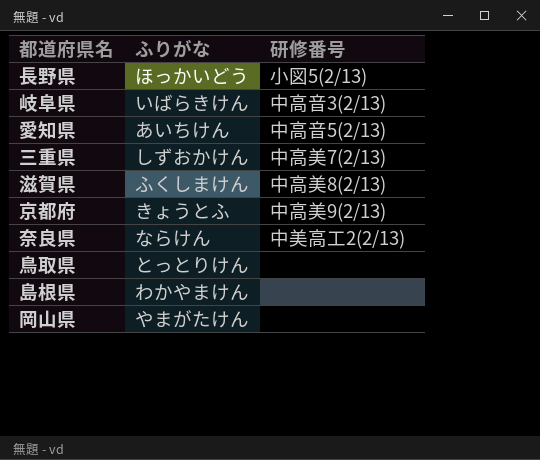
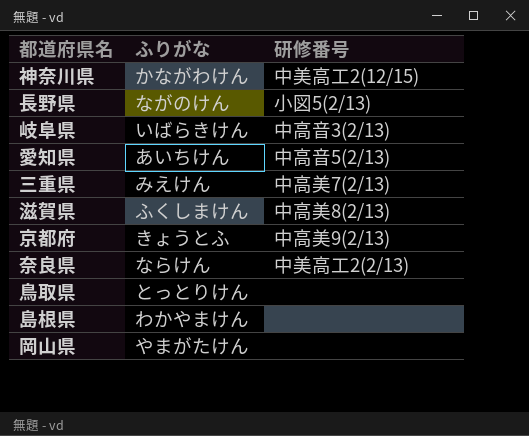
row 神奈川県: none -> かながわけん | 中美高工2(12/15)
長野県 | ふりがな: ほっかいどう -> ながのけん
三重県 | ふりがな: しずおかけん -> みえけん

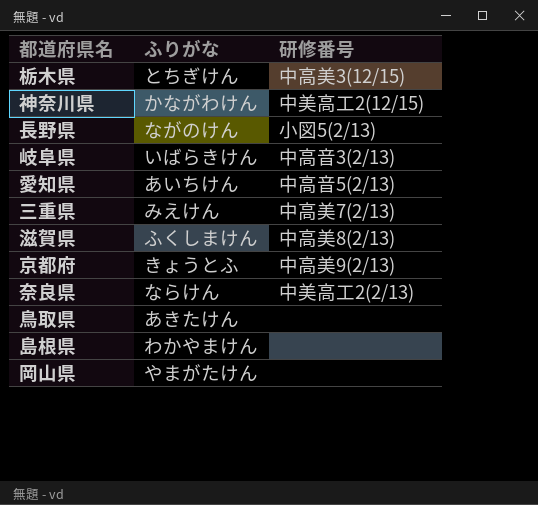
row 栃木県: none -> とちぎけん | 中高美3(12/15)
鳥取県 | ふりがな: とっとりけん -> あきたけん

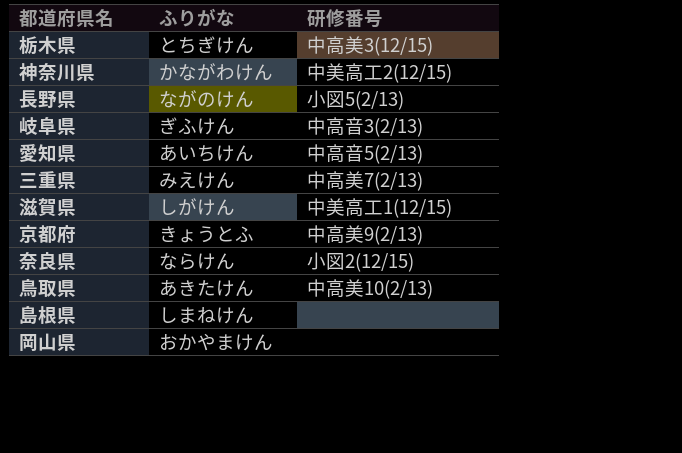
岐阜県 | ふりがな: いばらきけん -> ぎふけん
滋賀県 | ふりがな: ふくしまけん -> しがけん
滋賀県 | 研修番号: 中高美8(2/13) -> 中美高工1(12/15)
奈良県 | 研修番号: 中美高工2(2/13) -> 小図2(12/15)
鳥取県 | 研修番号: none -> 中高美10(2/13)
島根県 | ふりがな: わかやまけん -> しまねけん
岡山県 | ふりがな: やまがたけん -> おかやまけん

